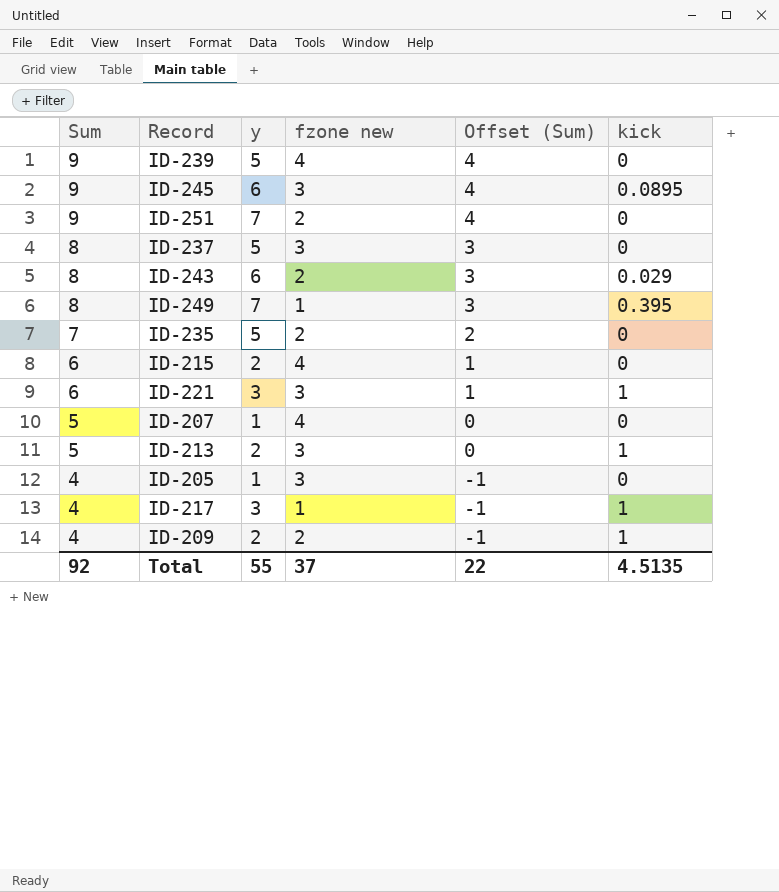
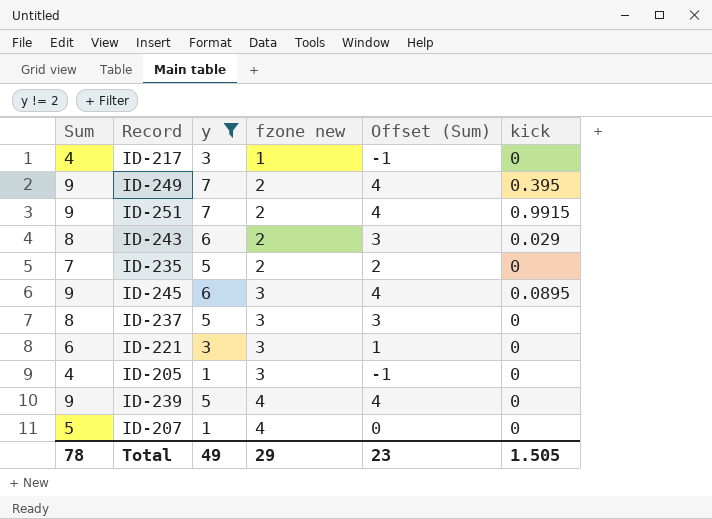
filter: none -> y != 2
row order: Sum descending -> fzone new ascending
ID-217 | kick: 1 -> 0
ID-249 | Sum: 8 -> 9
ID-249 | fzone new: 1 -> 2
ID-249 | Offset (Sum): 3 -> 4
ID-251 | kick: 0 -> 0.9915
ID-221 | kick: 1 -> 0
Total | Sum: 92 -> 78
Total | y: 55 -> 49
Total | fzone new: 37 -> 29
Total | Offset (Sum): 22 -> 23
Total | kick: 4.5135 -> 1.505

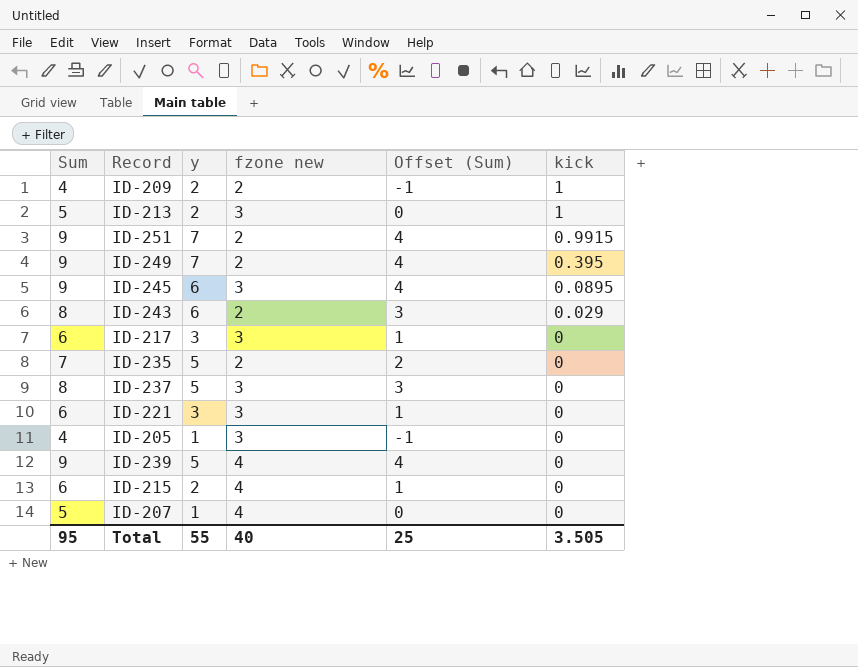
filter: y != 2 -> none
row order: fzone new ascending -> kick descending
ID-217 | Sum: 4 -> 6
ID-217 | fzone new: 1 -> 3
ID-217 | Offset (Sum): -1 -> 1
Total | Sum: 78 -> 95
Total | y: 49 -> 55
Total | fzone new: 29 -> 40
Total | Offset (Sum): 23 -> 25
Total | kick: 1.505 -> 3.505

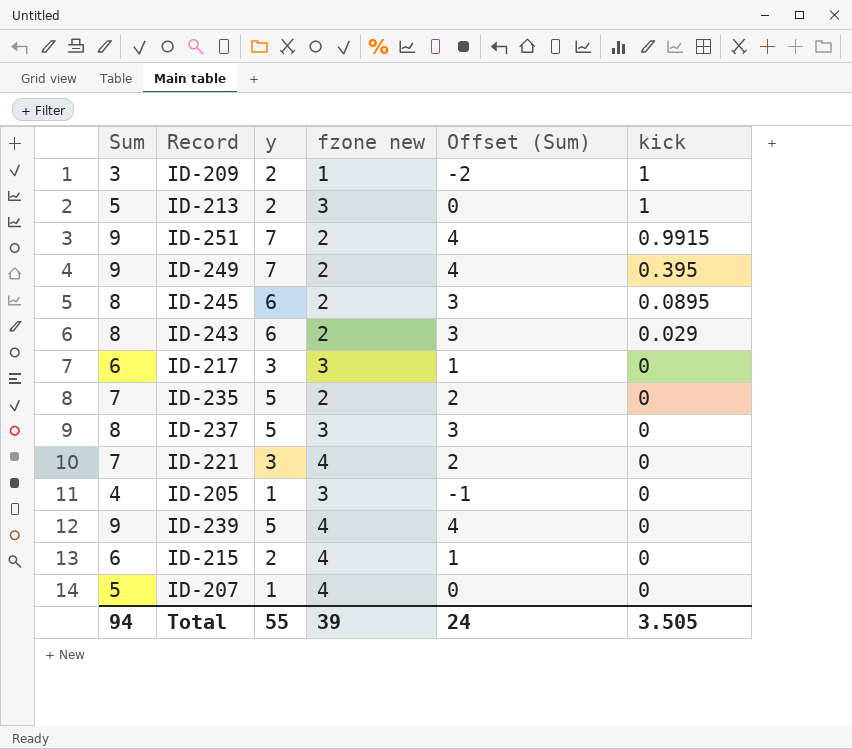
ID-209 | Sum: 4 -> 3
ID-209 | fzone new: 2 -> 1
ID-209 | Offset (Sum): -1 -> -2
ID-245 | Sum: 9 -> 8
ID-245 | fzone new: 3 -> 2
ID-245 | Offset (Sum): 4 -> 3
ID-221 | Sum: 6 -> 7
ID-221 | fzone new: 3 -> 4
ID-221 | Offset (Sum): 1 -> 2
Total | Sum: 95 -> 94
Total | fzone new: 40 -> 39
Total | Offset (Sum): 25 -> 24

